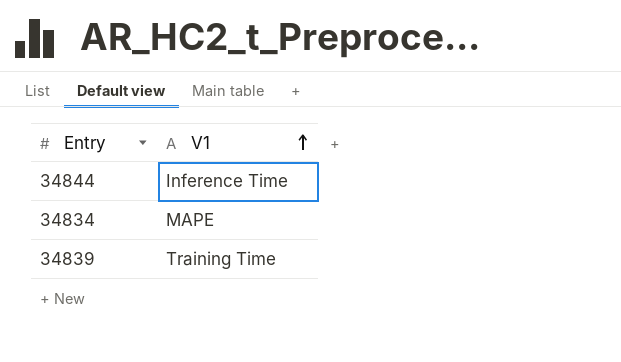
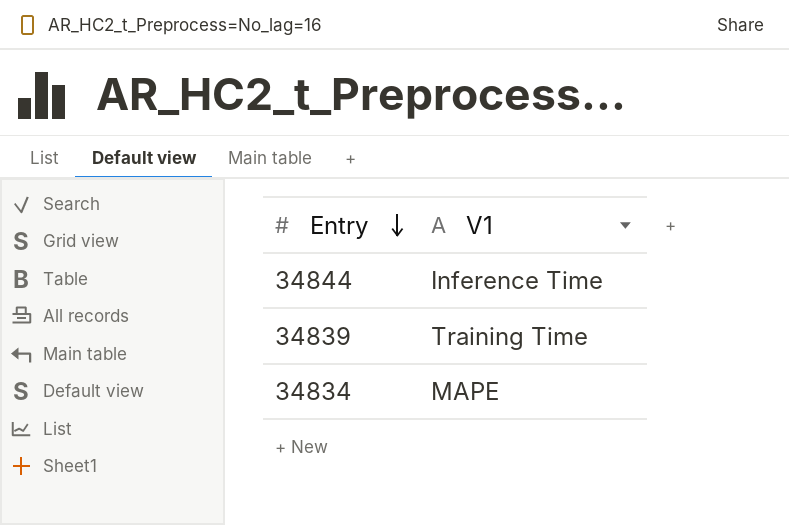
row order: V1 ascending -> Entry descending

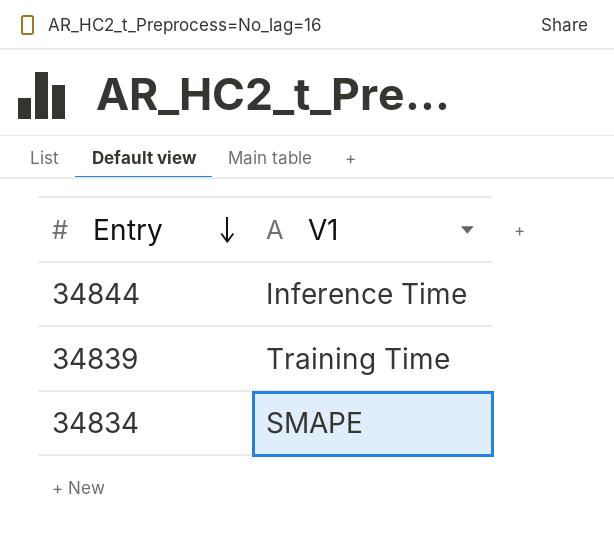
34834 | V1: MAPE -> SMAPE

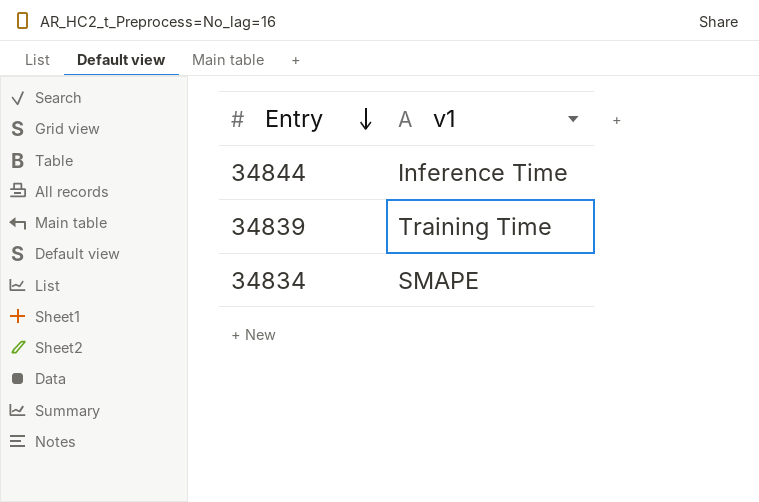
column name: V1 -> v1

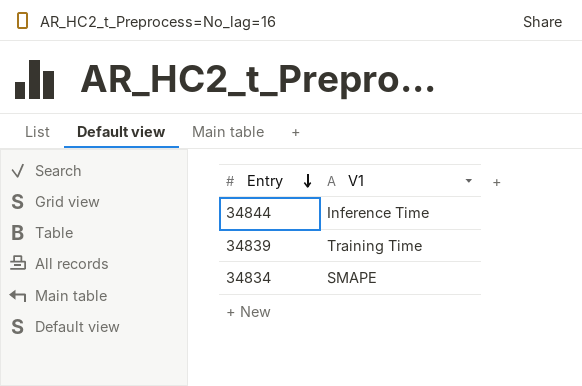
column name: v1 -> V1

